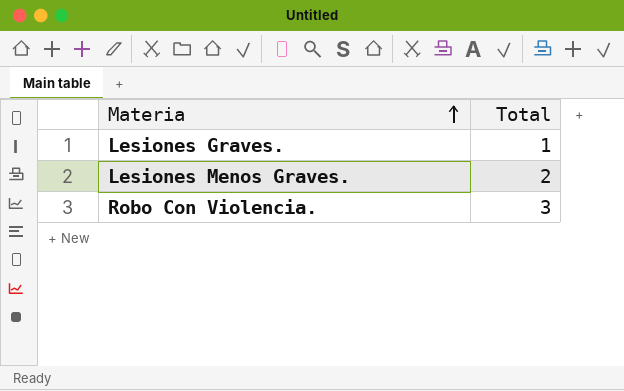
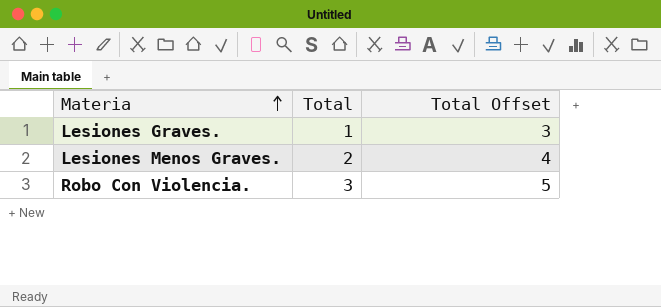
column Total Offset | formula: none -> [Total] + 2

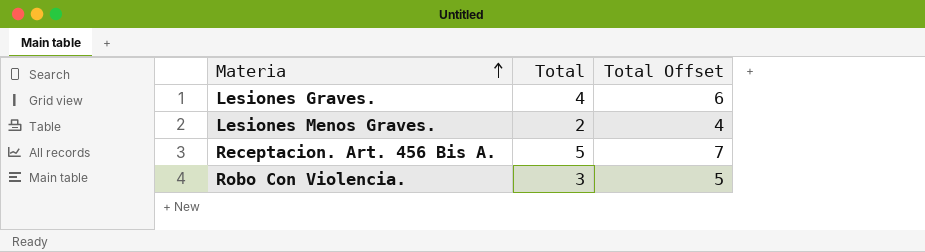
Lesiones Graves. | Total: 1 -> 4
Lesiones Graves. | Total Offset: 3 -> 6
row Receptacion. Art. 456 Bis A.: none -> 5 | 7

